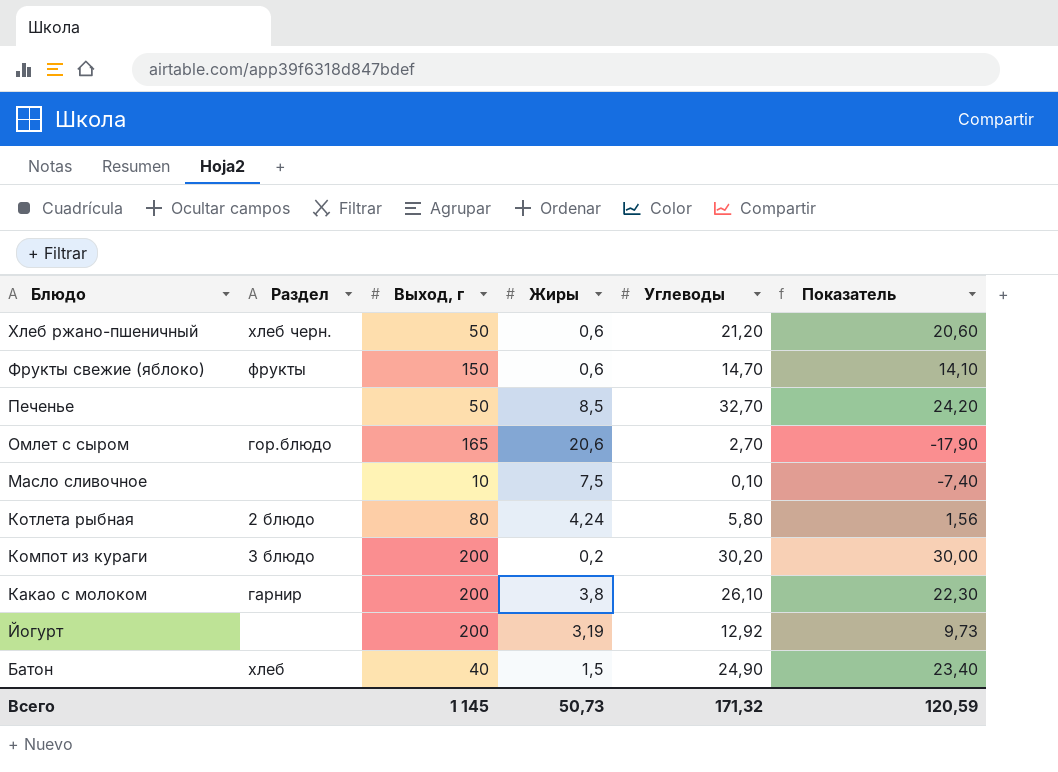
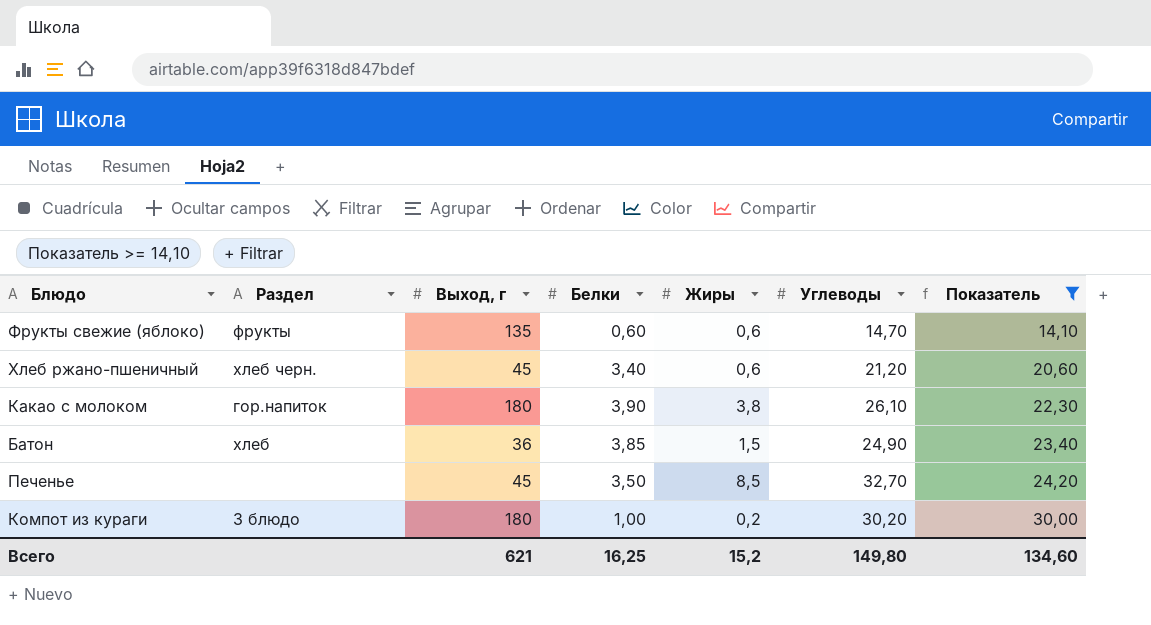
filter: none -> Показатель >= 14,10
row order: Блюдо descending -> Показатель ascending
column Белки | position: none -> 4
Фрукты свежие (яблоко) | Выход, г: 150 -> 135
Хлеб ржано-пшеничный | Выход, г: 50 -> 45
Какао с молоком | Раздел: гарнир -> гор.напиток
Какао с молоком | Выход, г: 200 -> 180
Батон | Выход, г: 40 -> 36
Печенье | Выход, г: 50 -> 45
Компот из кураги | Выход, г: 200 -> 180
Всего | Выход, г: 1 145 -> 621
Всего | Жиры: 50,73 -> 15,2
Всего | Углеводы: 171,32 -> 149,80
Всего | Показатель: 120,59 -> 134,60

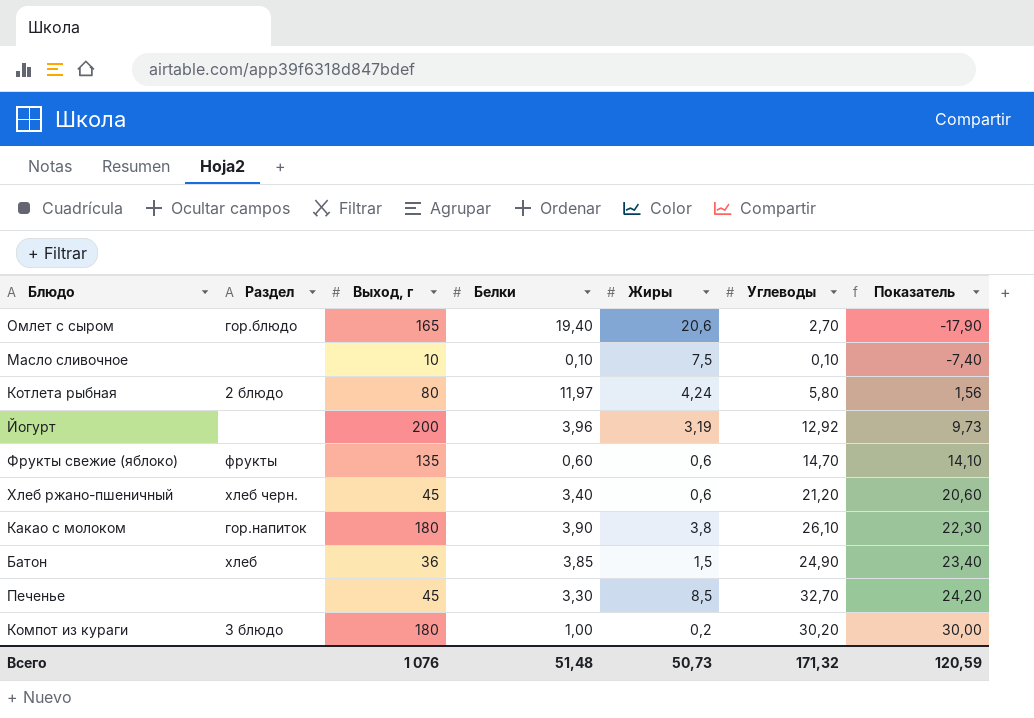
filter: Показатель >= 14,10 -> none
Печенье | Белки: 3,50 -> 3,30
Всего | Выход, г: 621 -> 1 076
Всего | Белки: 16,25 -> 51,48
Всего | Жиры: 15,2 -> 50,73
Всего | Углеводы: 149,80 -> 171,32
Всего | Показатель: 134,60 -> 120,59

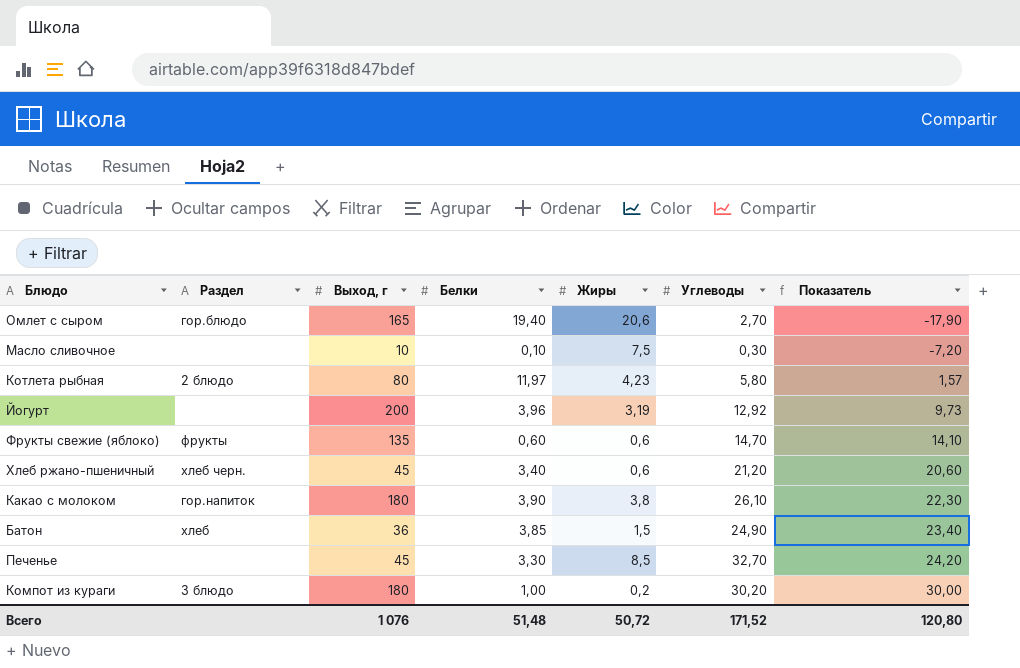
Масло сливочное | Углеводы: 0,10 -> 0,30
Масло сливочное | Показатель: -7,40 -> -7,20
Котлета рыбная | Жиры: 4,24 -> 4,23
Котлета рыбная | Показатель: 1,56 -> 1,57
Всего | Жиры: 50,73 -> 50,72
Всего | Углеводы: 171,32 -> 171,52
Всего | Показатель: 120,59 -> 120,80

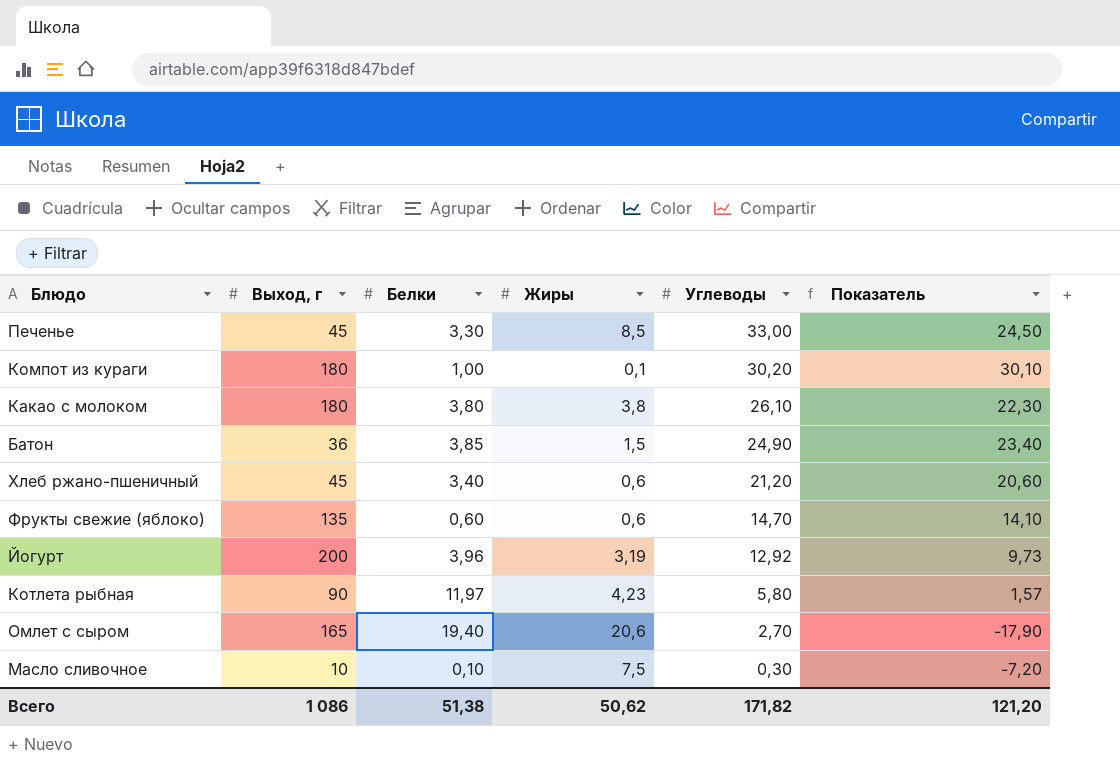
row order: Показатель ascending -> Углеводы descending
column Раздел | position: 2 -> none
Печенье | Углеводы: 32,70 -> 33,00
Печенье | Показатель: 24,20 -> 24,50
Компот из кураги | Жиры: 0,2 -> 0,1
Компот из кураги | Показатель: 30,00 -> 30,10
Какао с молоком | Белки: 3,90 -> 3,80
Котлета рыбная | Выход, г: 80 -> 90
Всего | Выход, г: 1 076 -> 1 086
Всего | Белки: 51,48 -> 51,38
Всего | Жиры: 50,72 -> 50,62
Всего | Углеводы: 171,52 -> 171,82
Всего | Показатель: 120,80 -> 121,20

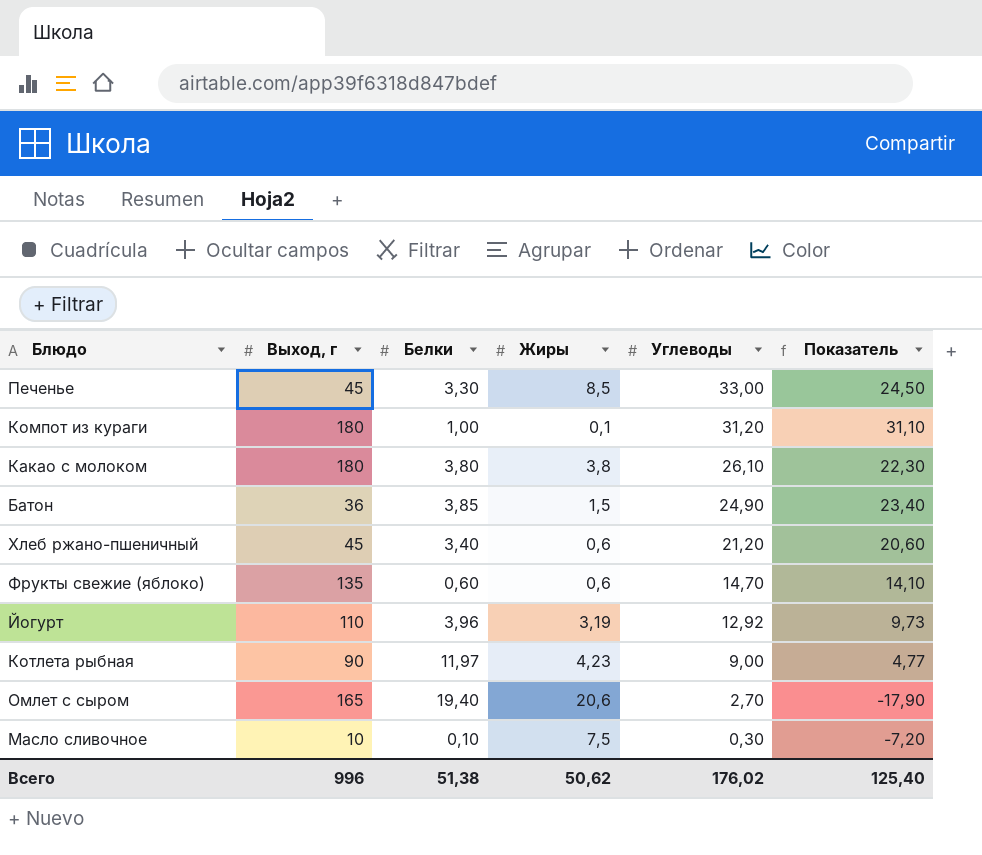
Компот из кураги | Углеводы: 30,20 -> 31,20
Компот из кураги | Показатель: 30,10 -> 31,10
Йогурт | Выход, г: 200 -> 110
Котлета рыбная | Углеводы: 5,80 -> 9,00
Котлета рыбная | Показатель: 1,57 -> 4,77
Всего | Выход, г: 1 086 -> 996
Всего | Углеводы: 171,82 -> 176,02
Всего | Показатель: 121,20 -> 125,40

